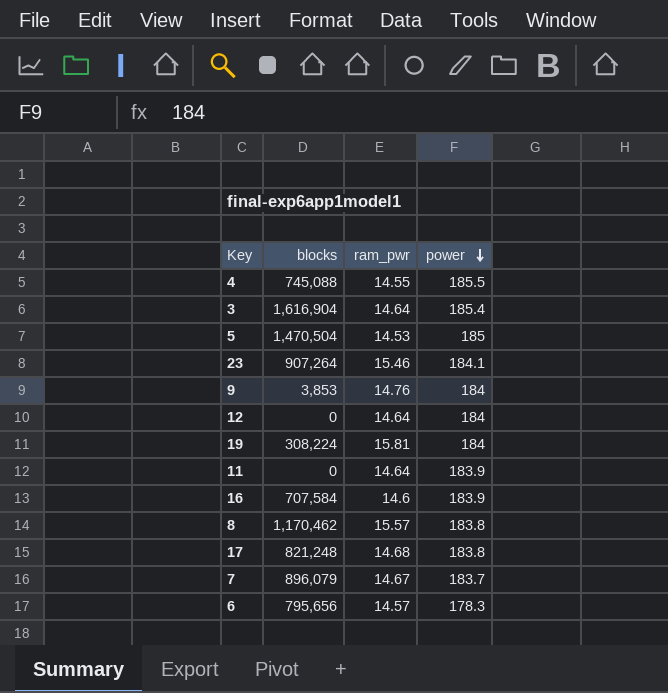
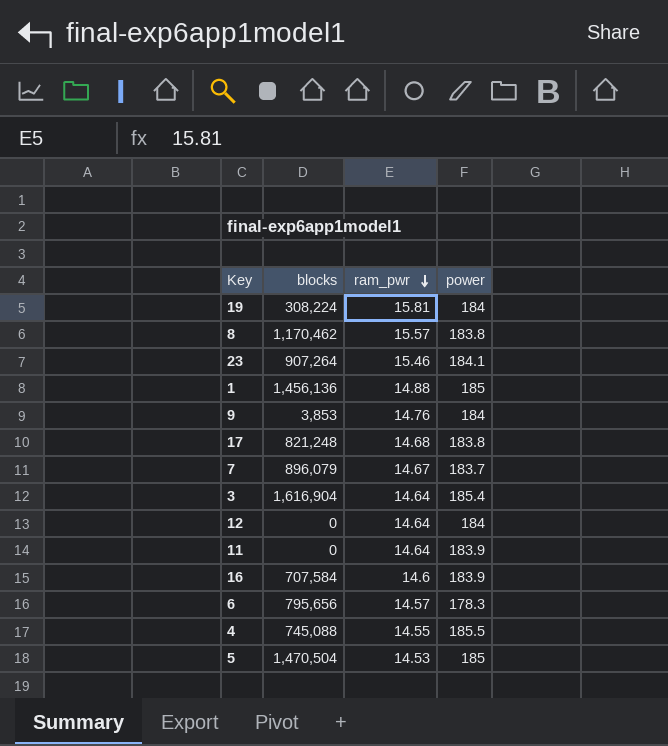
row order: power descending -> ram_pwr descending
row 1: none -> 1,456,136 | 14.88 | 185

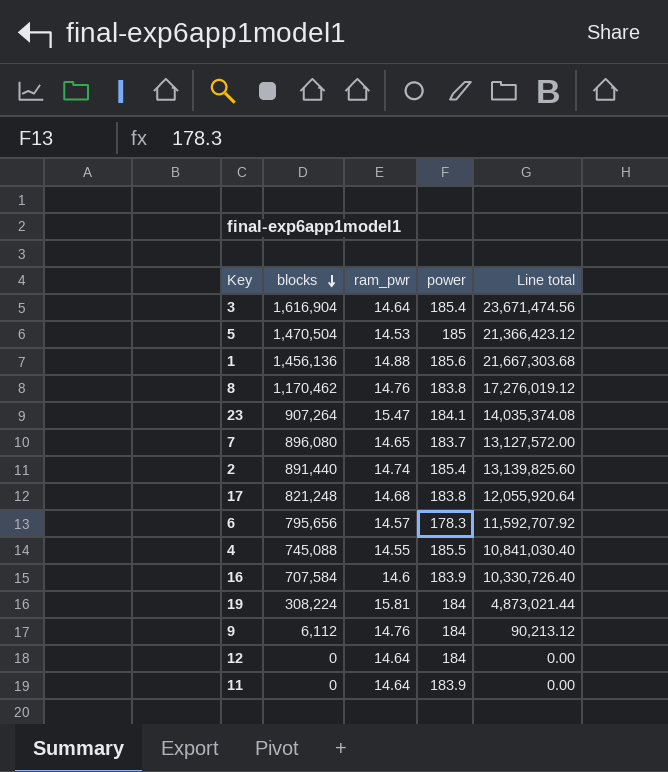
row order: ram_pwr descending -> blocks descending
column Line total | formula: none -> [blocks] * [ram_pwr]
1 | power: 185 -> 185.6
8 | ram_pwr: 15.57 -> 14.76
23 | ram_pwr: 15.46 -> 15.47
7 | blocks: 896,079 -> 896,080
7 | ram_pwr: 14.67 -> 14.65
row 2: none -> 891,440 | 14.74 | 185.4 | 13,139,825.60
9 | blocks: 3,853 -> 6,112

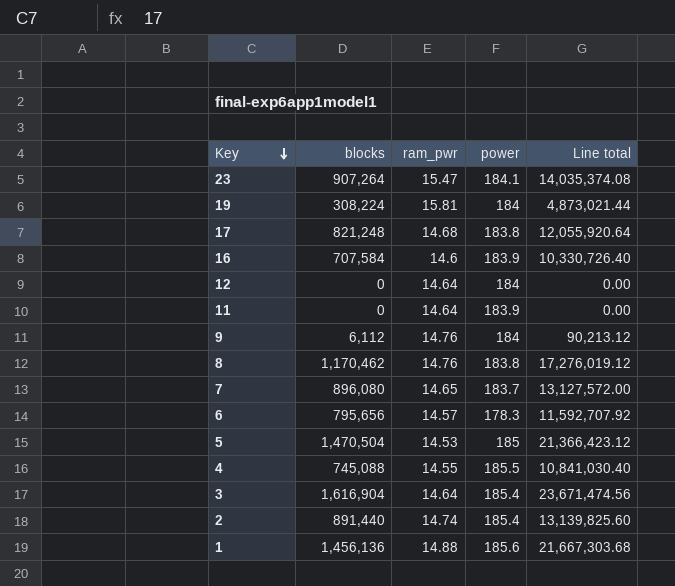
row order: blocks descending -> Key descending

